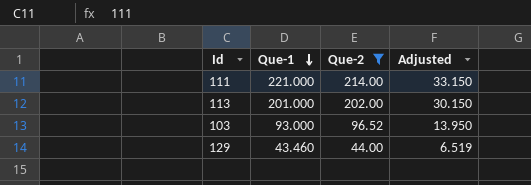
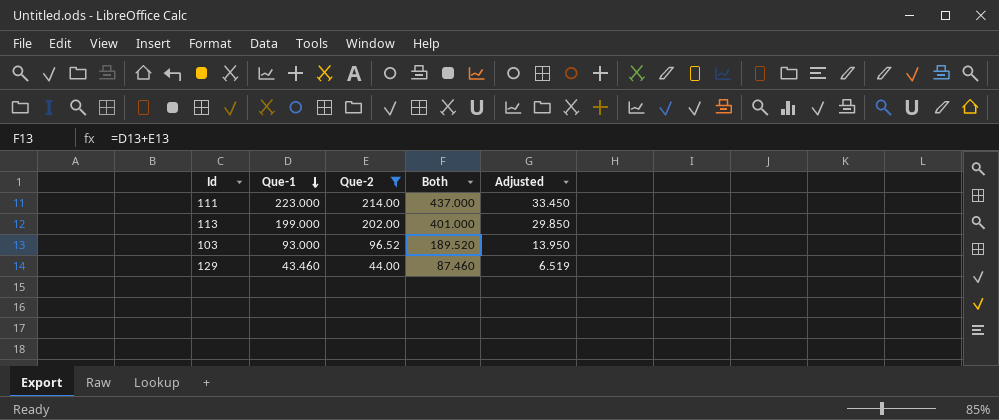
column Both | formula: none -> [Que-1] + [Que-2]
111 | Que-1: 221.000 -> 223.000
111 | Adjusted: 33.150 -> 33.450
113 | Que-1: 201.000 -> 199.000
113 | Adjusted: 30.150 -> 29.850

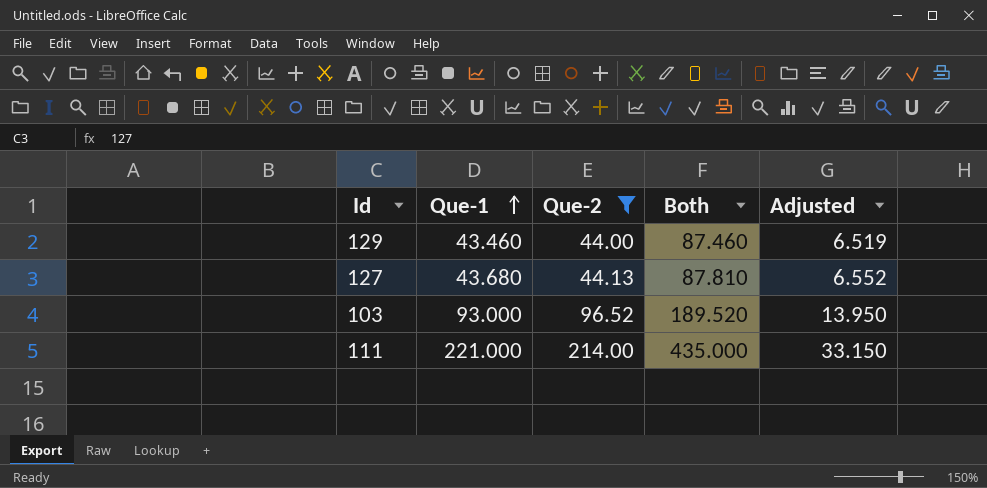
row order: Que-1 descending -> Que-1 ascending
row 113: 199.000 | 202.00 | 401.000 | 29.850 -> none
row 127: none -> 43.680 | 44.13 | 87.810 | 6.552
111 | Que-1: 223.000 -> 221.000
111 | Both: 437.000 -> 435.000
111 | Adjusted: 33.450 -> 33.150

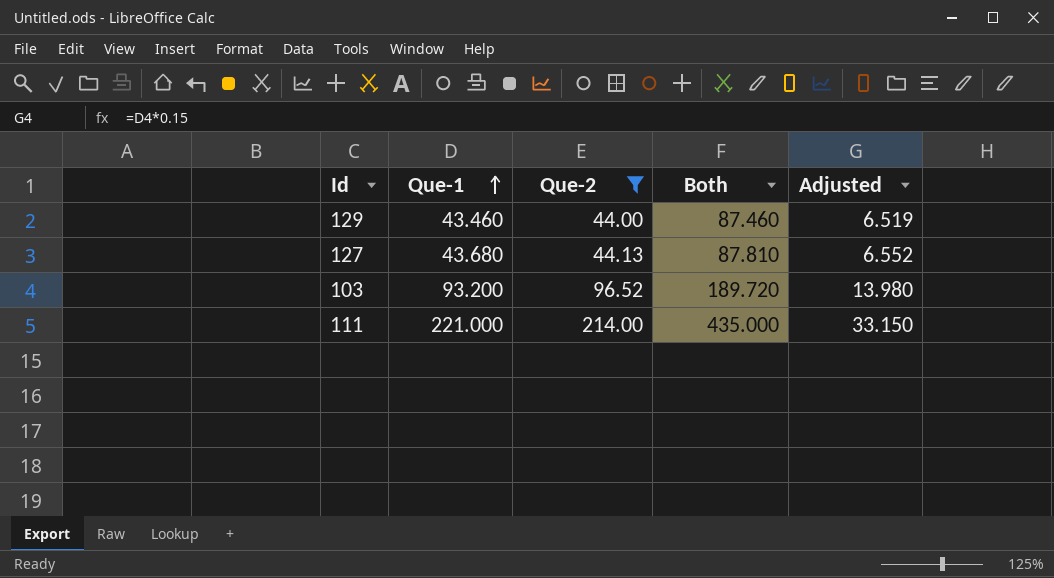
103 | Que-1: 93.000 -> 93.200
103 | Both: 189.520 -> 189.720
103 | Adjusted: 13.950 -> 13.980

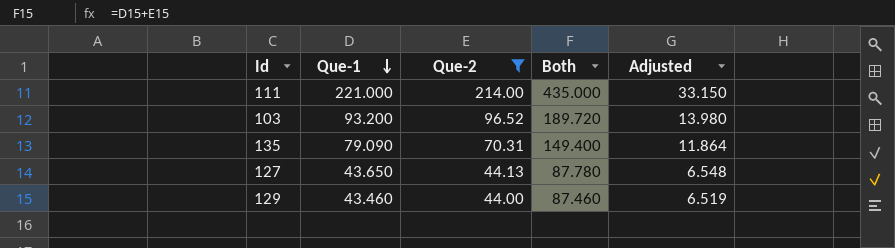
row order: Que-1 ascending -> Que-1 descending
row 135: none -> 79.090 | 70.31 | 149.400 | 11.864
127 | Que-1: 43.680 -> 43.650
127 | Both: 87.810 -> 87.780
127 | Adjusted: 6.552 -> 6.548

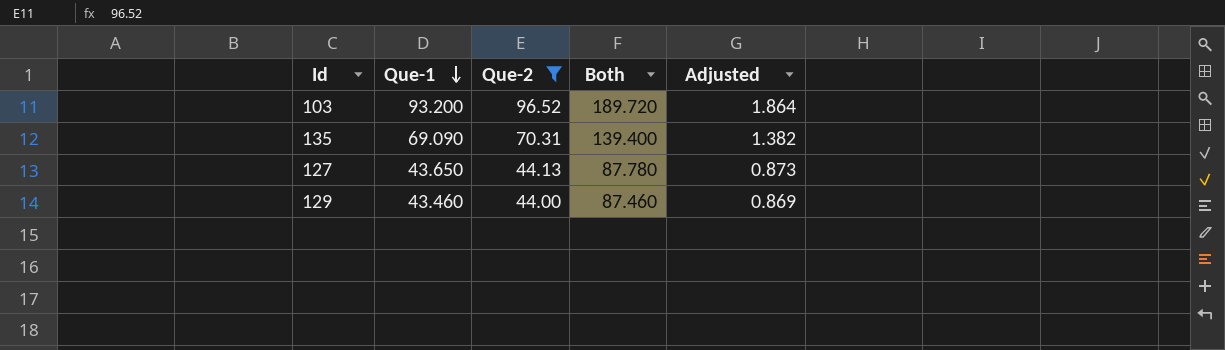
column Adjusted | formula: [Que-1] * 0.15 -> [Que-1] * 0.02
row 111: 221.000 | 214.00 | 435.000 | 33.150 -> none
135 | Que-1: 79.090 -> 69.090
135 | Both: 149.400 -> 139.400

